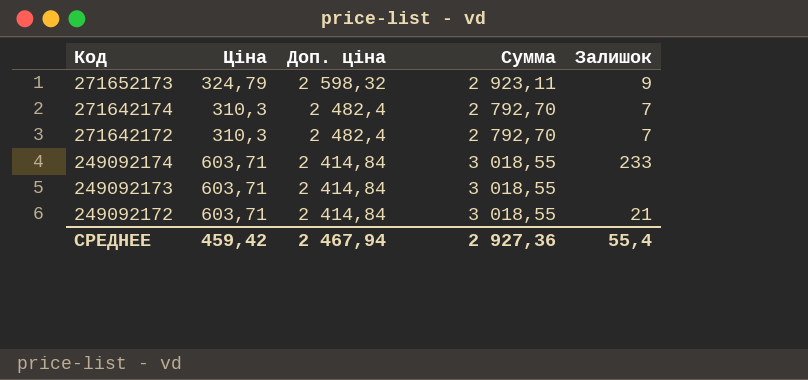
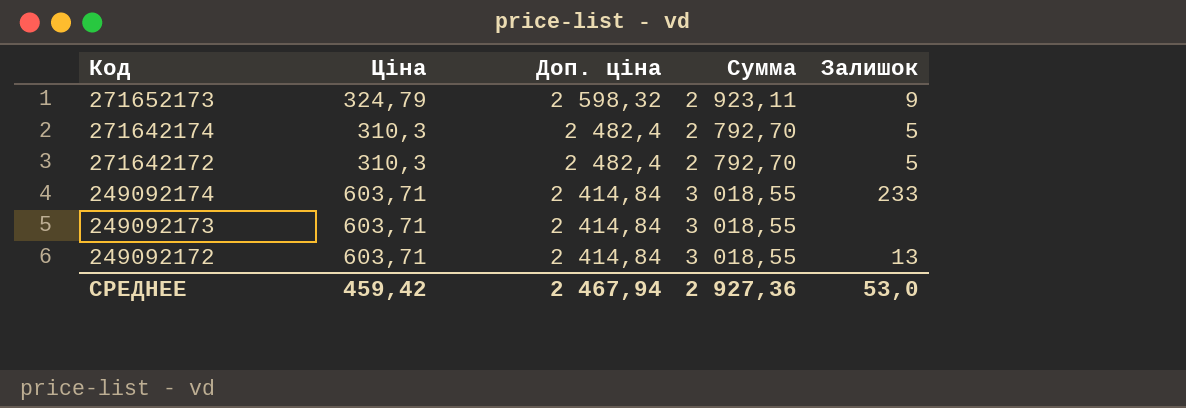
271642174 | Залишок: 7 -> 5
271642172 | Залишок: 7 -> 5
249092172 | Залишок: 21 -> 13
СРЕДНЕЕ | Залишок: 55,4 -> 53,0

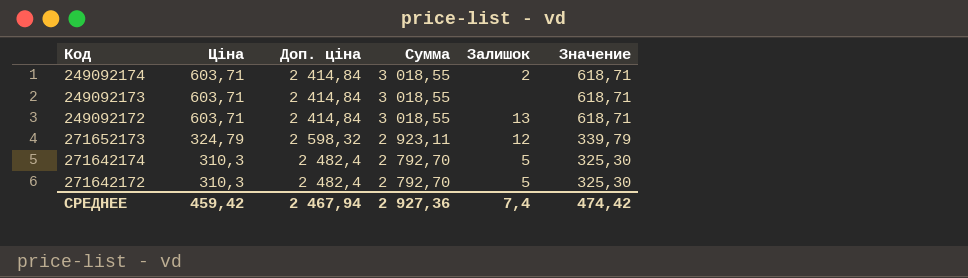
row order: Код descending -> Ціна descending
column Значение | formula: none -> [Ціна] + 15
249092174 | Залишок: 233 -> 2
271652173 | Залишок: 9 -> 12
СРЕДНЕЕ | Залишок: 53,0 -> 7,4

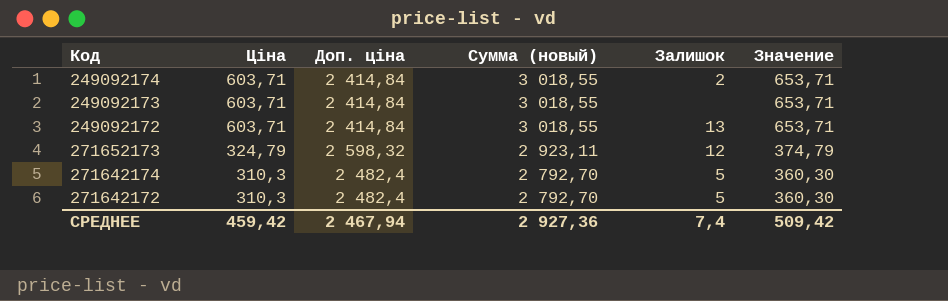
column name: Сумма -> Сумма (новый)
column Значение | formula: [Ціна] + 15 -> [Ціна] + 50
СРЕДНЕЕ | Значение: 474,42 -> 509,42

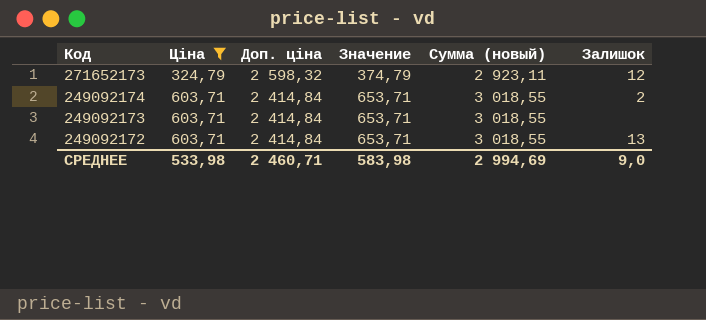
filter: none -> Ціна != 310,3
row order: Ціна descending -> Код descending
column Значение | position: 6 -> 4
СРЕДНЕЕ | Ціна: 459,42 -> 533,98
СРЕДНЕЕ | Доп. ціна: 2 467,94 -> 2 460,71
СРЕДНЕЕ | Значение: 509,42 -> 583,98
СРЕДНЕЕ | Сумма (новый): 2 927,36 -> 2 994,69
СРЕДНЕЕ | Залишок: 7,4 -> 9,0

